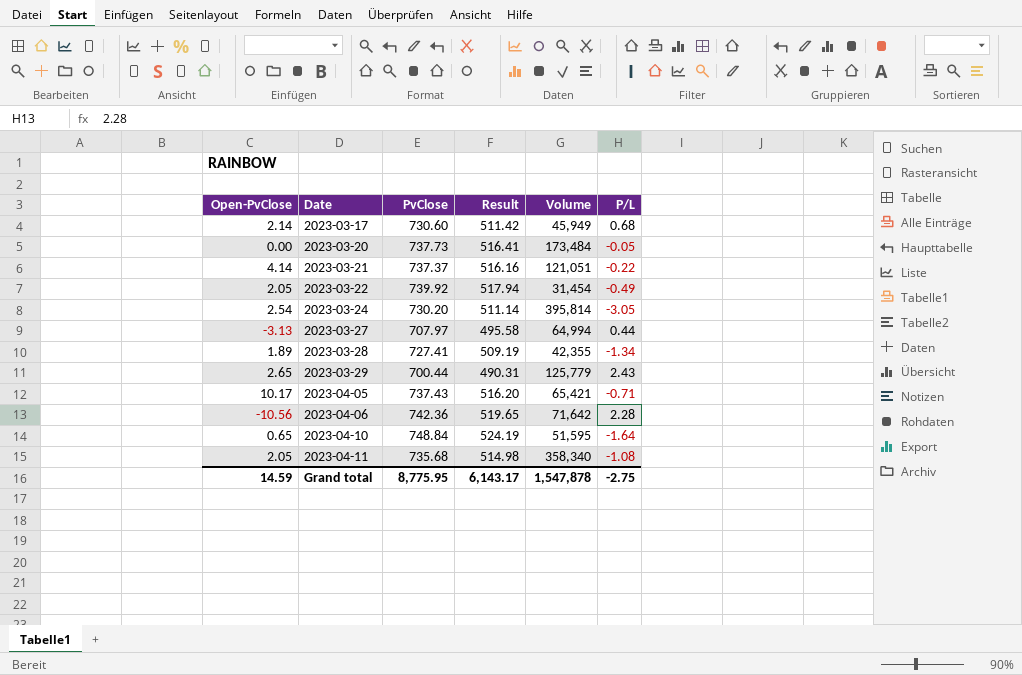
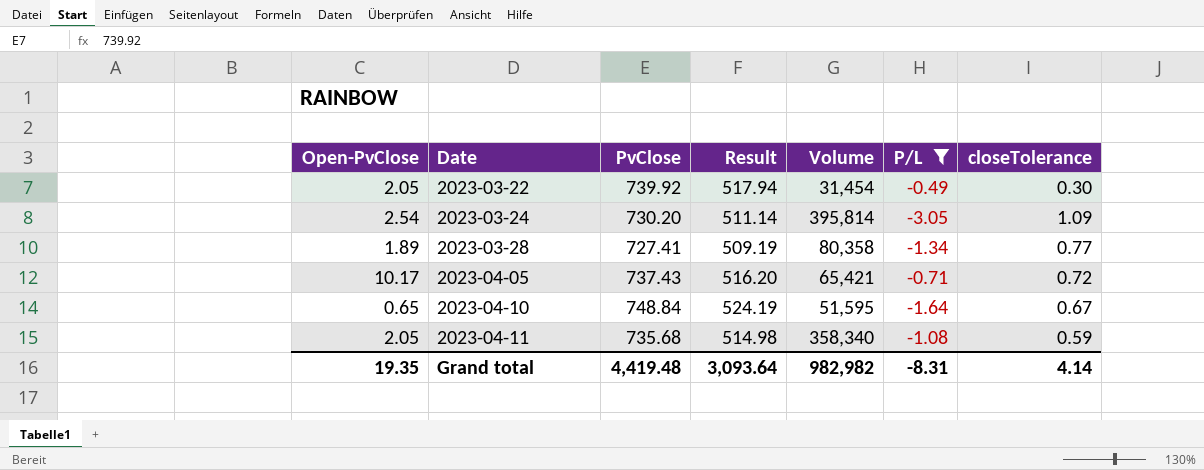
filter: none -> P/L <= -0.49
column closeTolerance | position: none -> 7
2023-03-28 | Volume: 42,355 -> 80,358
Grand total | Open-PvClose: 14.59 -> 19.35
Grand total | PvClose: 8,775.95 -> 4,419.48
Grand total | Result: 6,143.17 -> 3,093.64
Grand total | Volume: 1,547,878 -> 982,982
Grand total | P/L: -2.75 -> -8.31

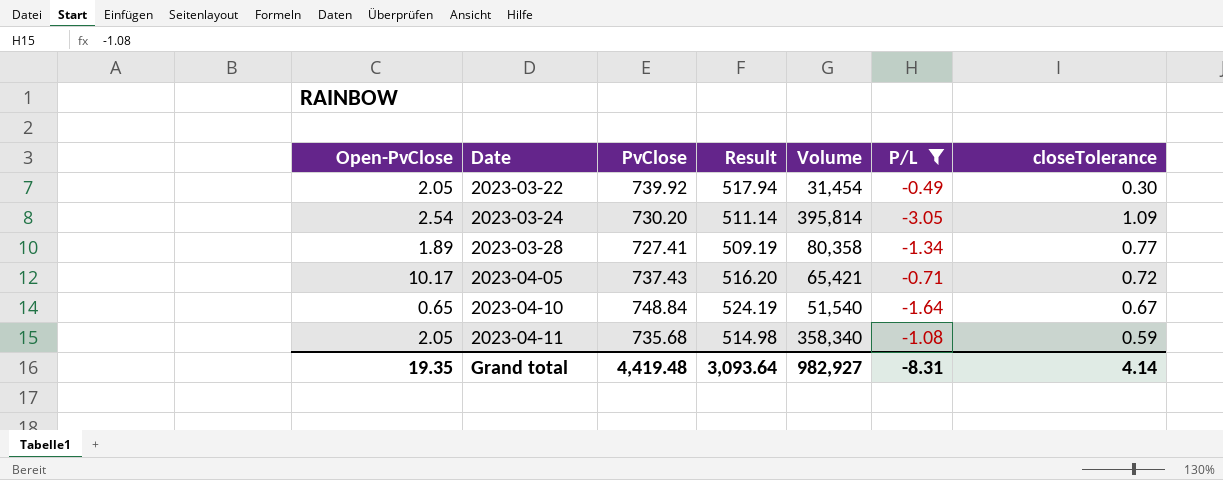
2023-04-10 | Volume: 51,595 -> 51,540
Grand total | Volume: 982,982 -> 982,927

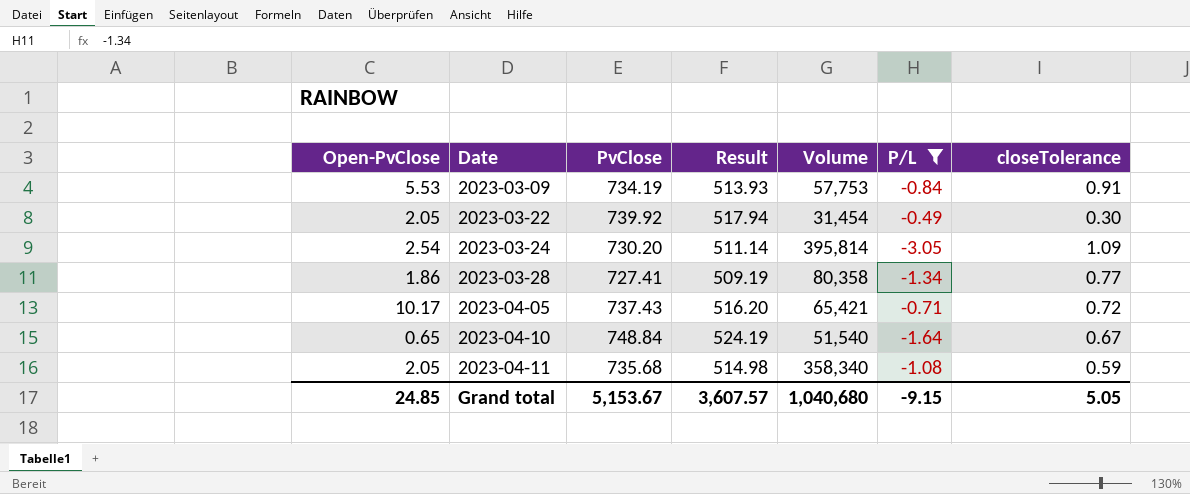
row 2023-03-09: none -> 5.53 | 734.19 | 513.93 | 57,753 | -0.84 | 0.91
2023-03-28 | Open-PvClose: 1.89 -> 1.86
Grand total | Open-PvClose: 19.35 -> 24.85
Grand total | PvClose: 4,419.48 -> 5,153.67
Grand total | Result: 3,093.64 -> 3,607.57
Grand total | Volume: 982,927 -> 1,040,680
Grand total | P/L: -8.31 -> -9.15
Grand total | closeTolerance: 4.14 -> 5.05

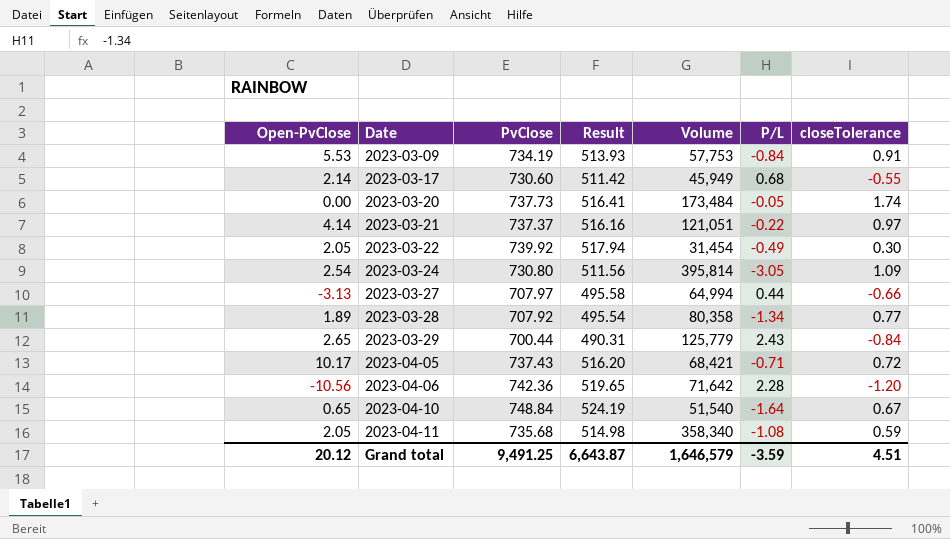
filter: P/L <= -0.49 -> none
2023-03-24 | PvClose: 730.20 -> 730.80
2023-03-24 | Result: 511.14 -> 511.56
2023-03-28 | Open-PvClose: 1.86 -> 1.89
2023-03-28 | PvClose: 727.41 -> 707.92
2023-03-28 | Result: 509.19 -> 495.54
2023-04-05 | Volume: 65,421 -> 68,421
Grand total | Open-PvClose: 24.85 -> 20.12
Grand total | PvClose: 5,153.67 -> 9,491.25
Grand total | Result: 3,607.57 -> 6,643.87
Grand total | Volume: 1,040,680 -> 1,646,579
Grand total | P/L: -9.15 -> -3.59
Grand total | closeTolerance: 5.05 -> 4.51

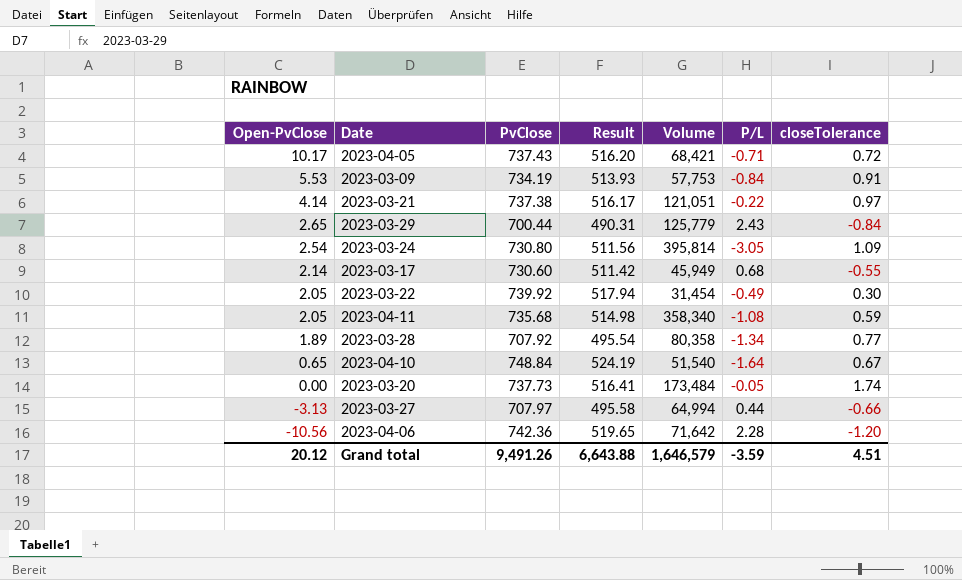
row order: Date ascending -> Open-PvClose descending
2023-03-21 | PvClose: 737.37 -> 737.38
2023-03-21 | Result: 516.16 -> 516.17
Grand total | PvClose: 9,491.25 -> 9,491.26
Grand total | Result: 6,643.87 -> 6,643.88

